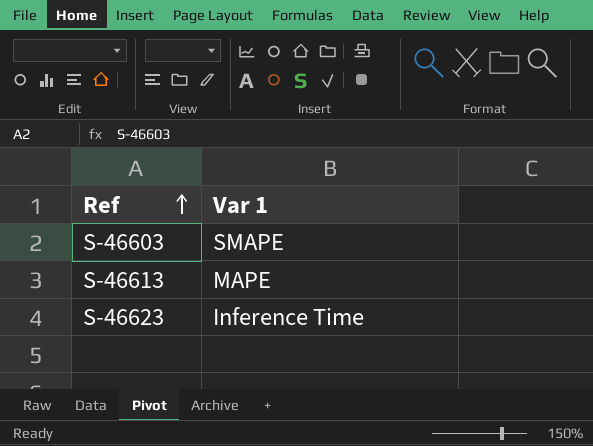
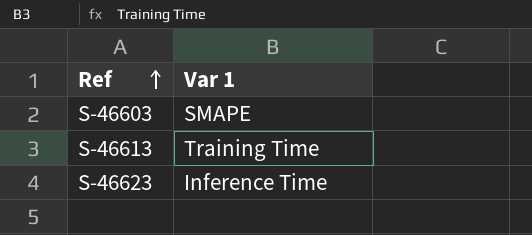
S-46613 | Var 1: MAPE -> Training Time

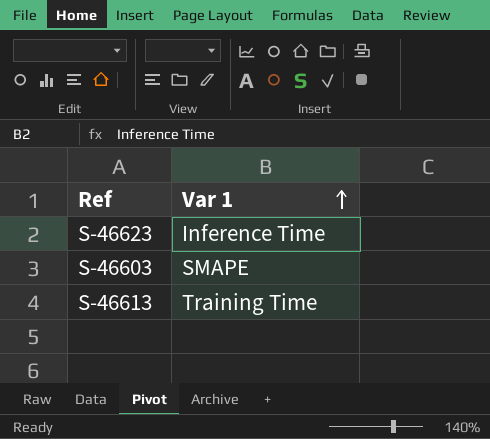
row order: Ref ascending -> Var 1 ascending

